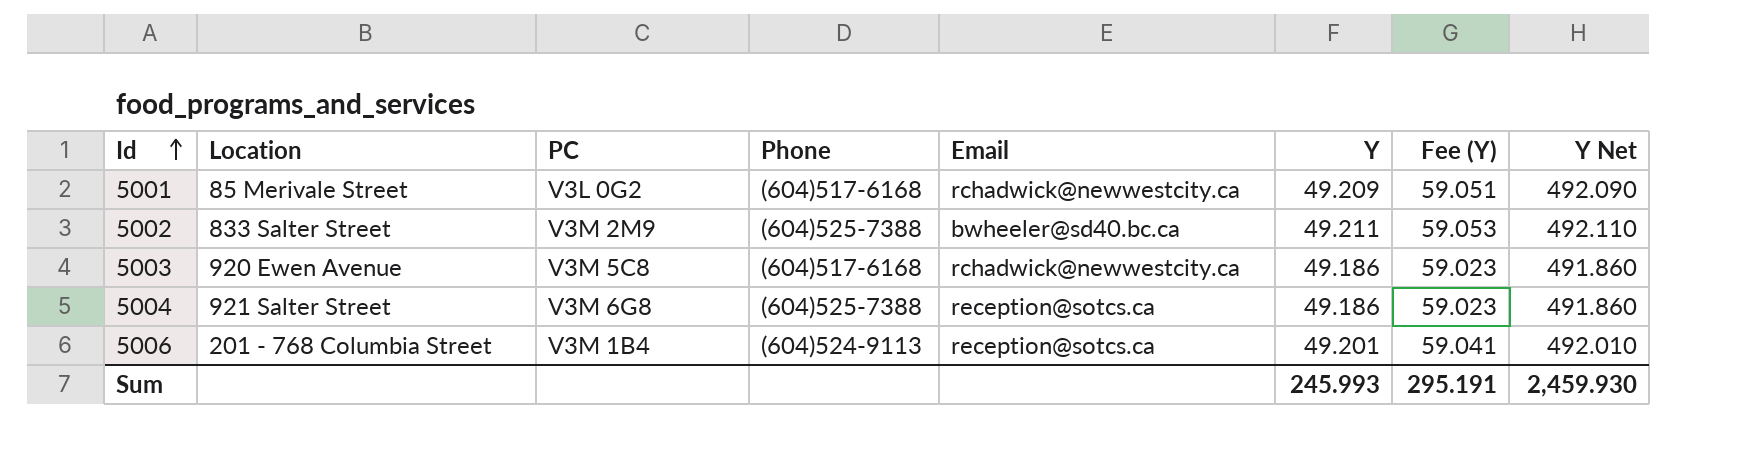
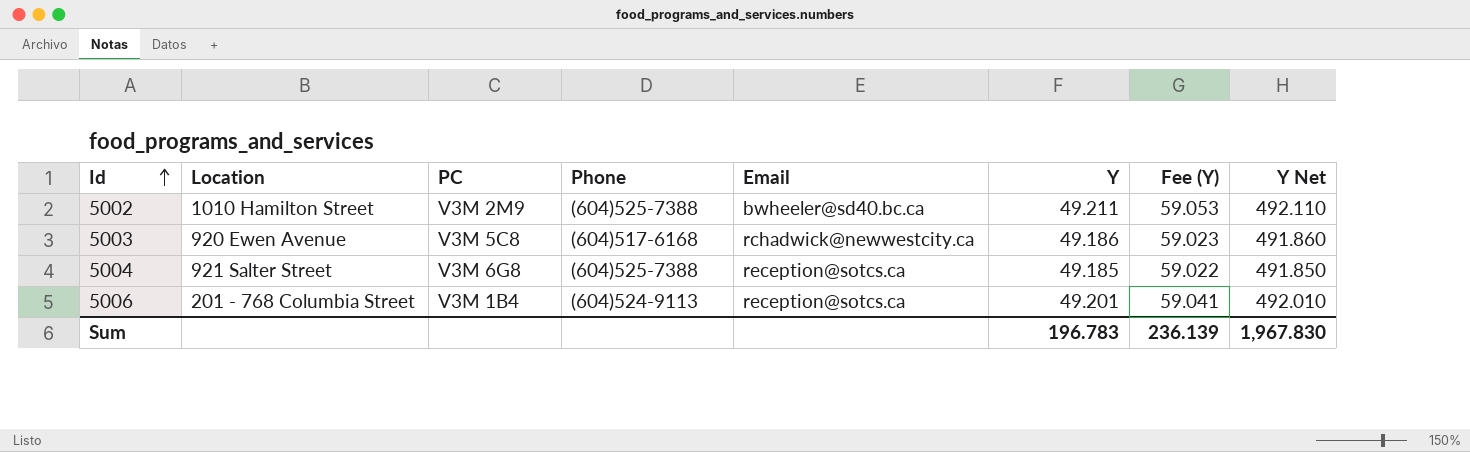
row 5001: 85 Merivale Street | V3L 0G2 | (604)517-6168 | rchadwick@newwestcity.ca | 49.209 | 59.051 | 492.090 -> none
5002 | Location: 833 Salter Street -> 1010 Hamilton Street
5004 | Y: 49.186 -> 49.185
5004 | Fee (Y): 59.023 -> 59.022
5004 | Y Net: 491.860 -> 491.850
Sum | Y: 245.993 -> 196.783
Sum | Fee (Y): 295.191 -> 236.139
Sum | Y Net: 2,459.930 -> 1,967.830

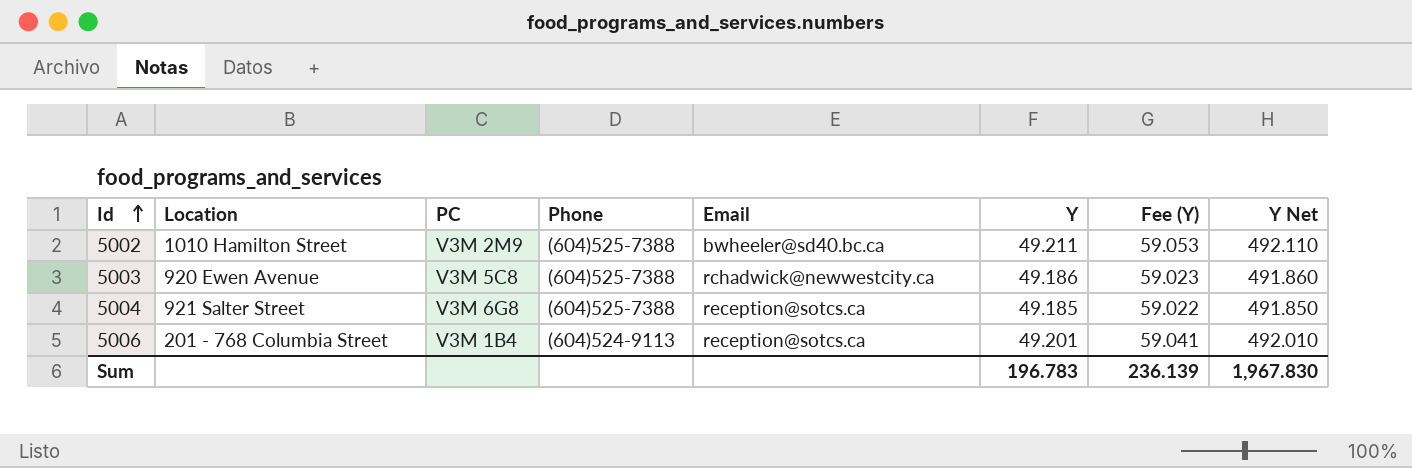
5003 | Phone: (604)517-6168 -> (604)525-7388

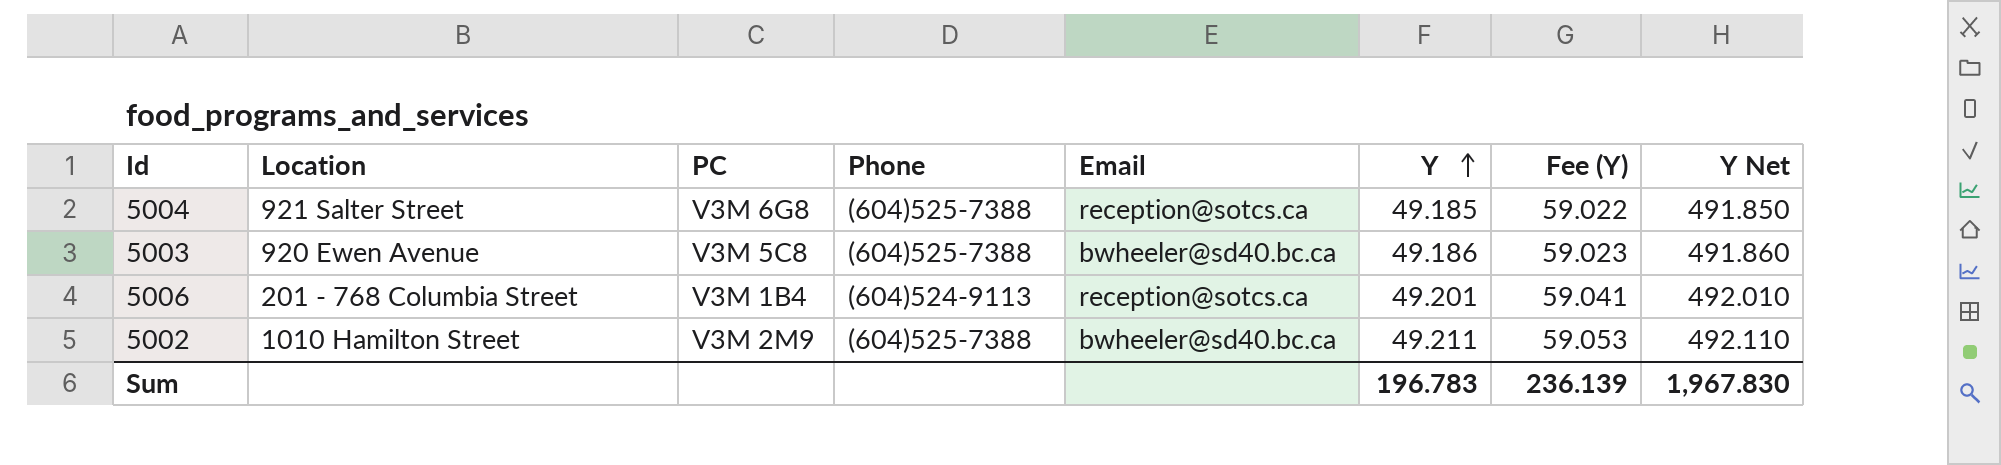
row order: Id ascending -> Y ascending
5003 | Email: rchadwick@newwestcity.ca -> bwheeler@sd40.bc.ca

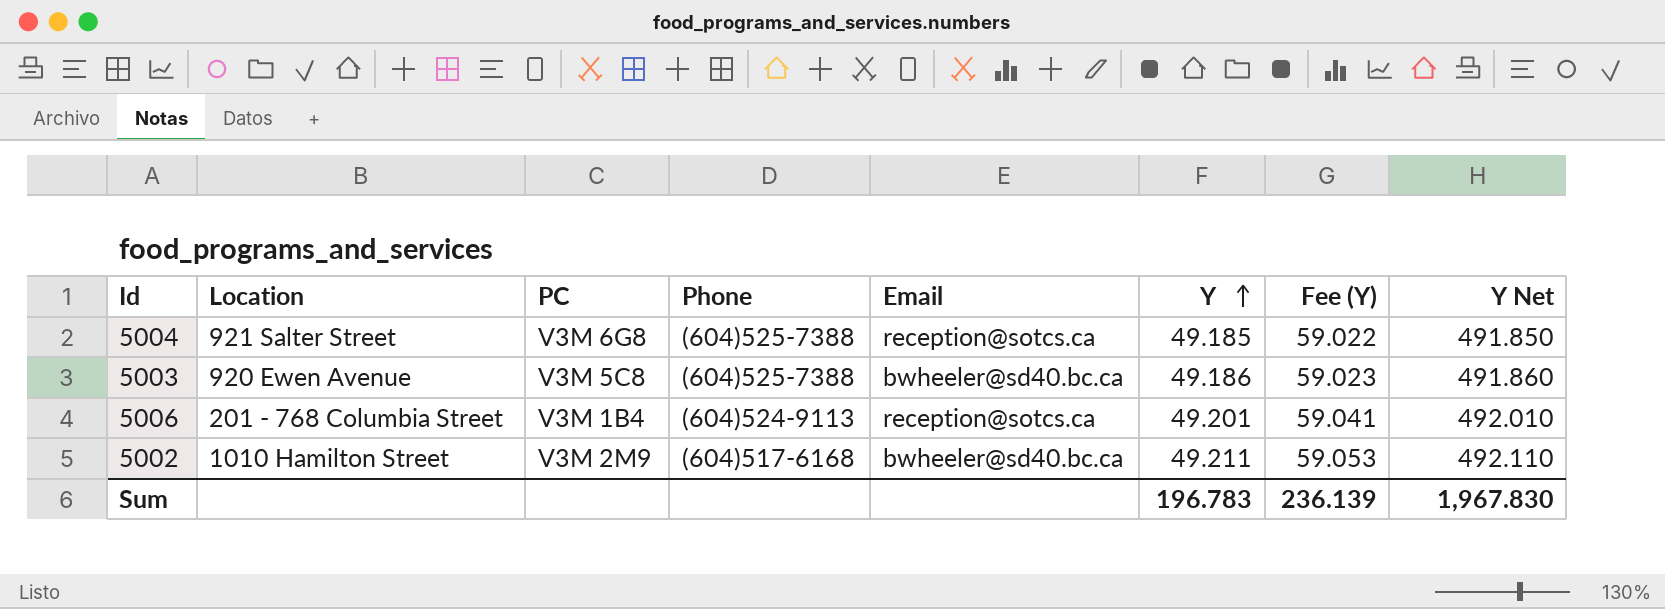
5002 | Phone: (604)525-7388 -> (604)517-6168

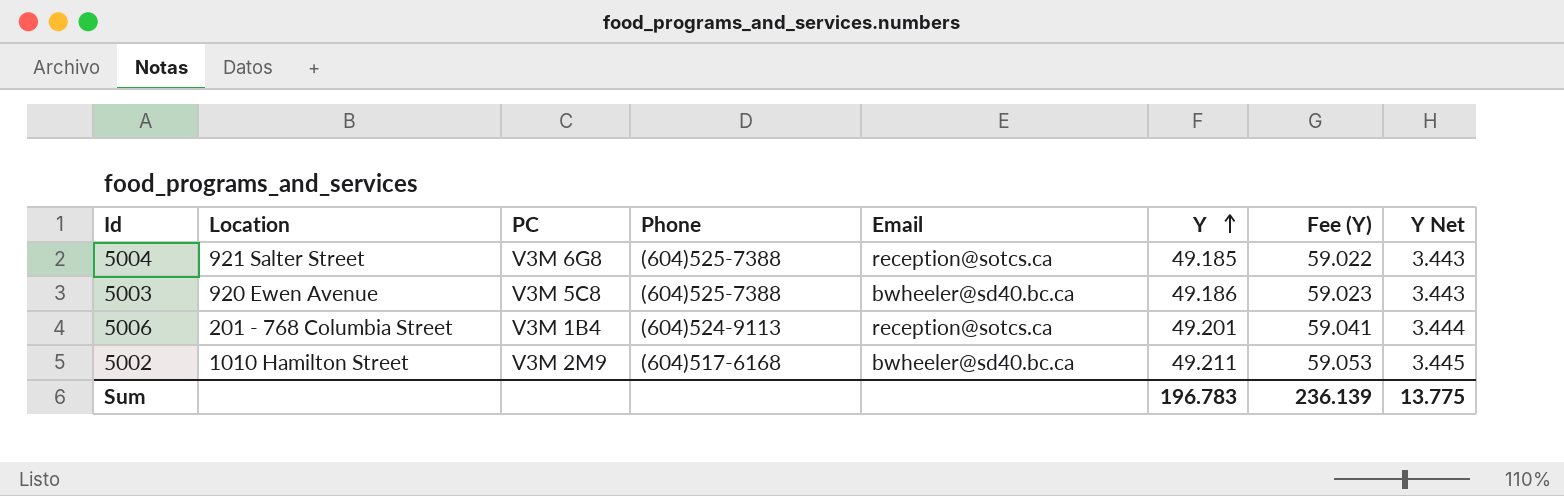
column Y Net | formula: [Y] * 10 -> [Y] * 0.07
Sum | Y Net: 1,967.830 -> 13.775

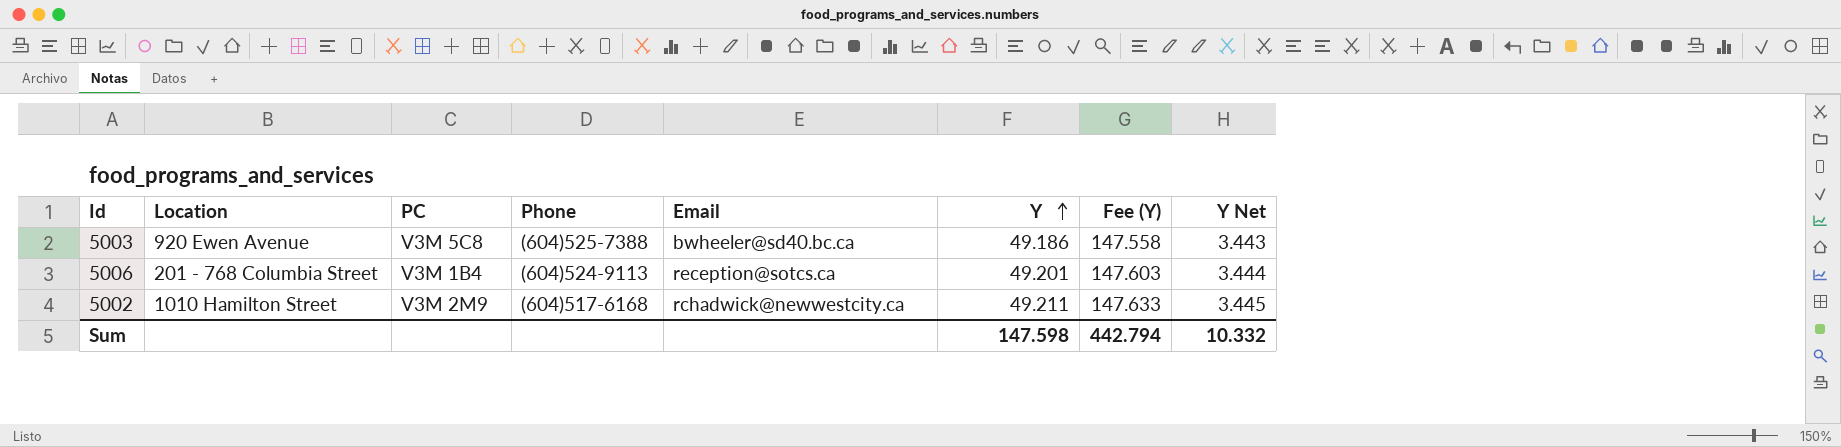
column Fee (Y) | formula: [Y] * 1.2 -> [Y] * 3
row 5004: 921 Salter Street | V3M 6G8 | (604)525-7388 | reception@sotcs.ca | 49.185 | 59.022 | 3.443 -> none
5002 | Email: bwheeler@sd40.bc.ca -> rchadwick@newwestcity.ca
Sum | Y: 196.783 -> 147.598
Sum | Fee (Y): 236.139 -> 442.794
Sum | Y Net: 13.775 -> 10.332

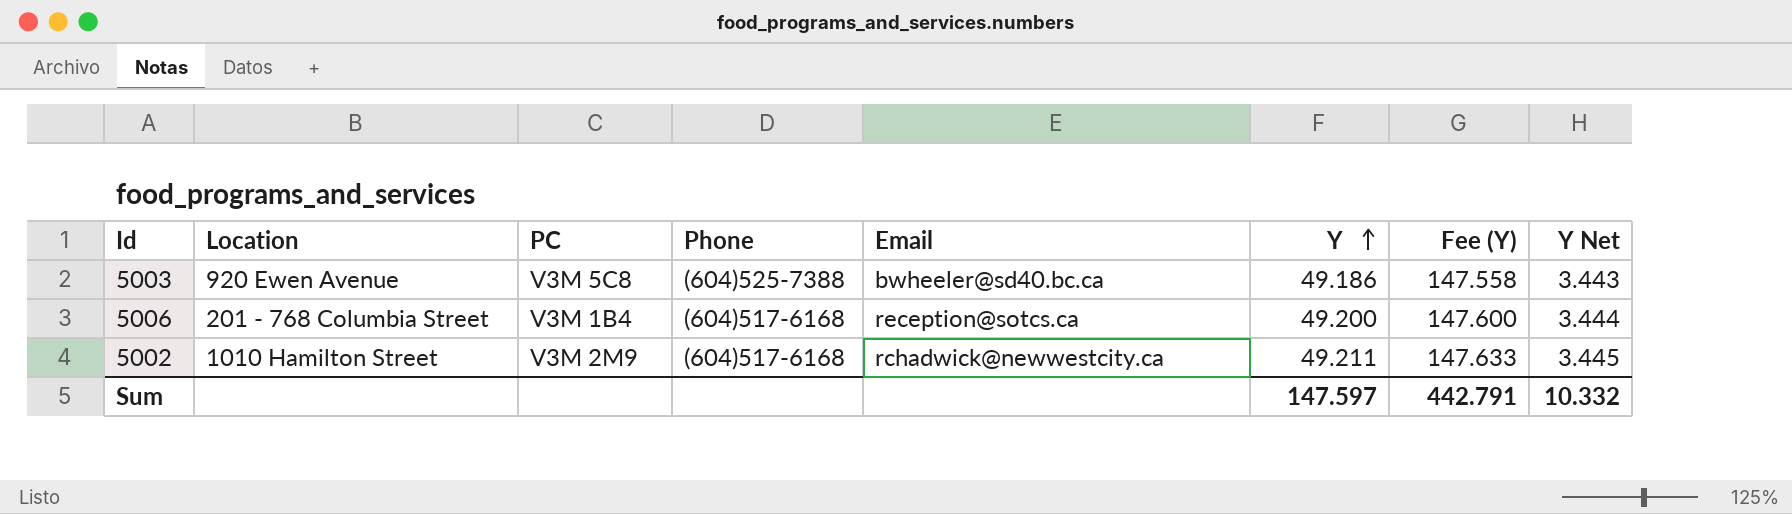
5006 | Phone: (604)524-9113 -> (604)517-6168
5006 | Y: 49.201 -> 49.200
5006 | Fee (Y): 147.603 -> 147.600
Sum | Y: 147.598 -> 147.597
Sum | Fee (Y): 442.794 -> 442.791

